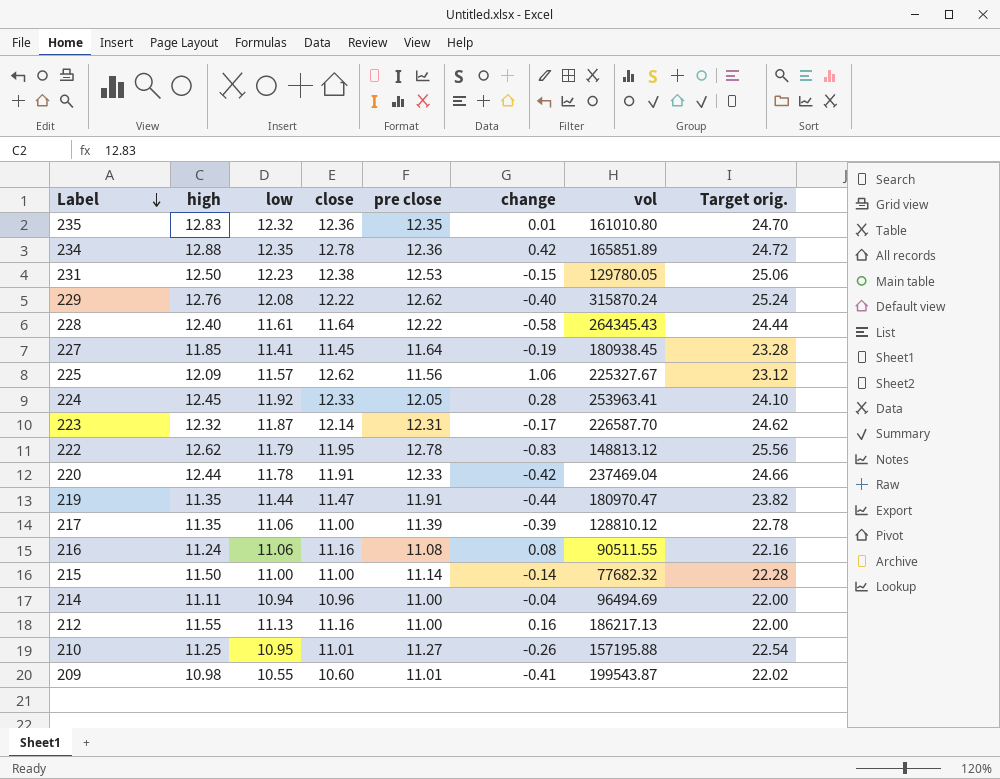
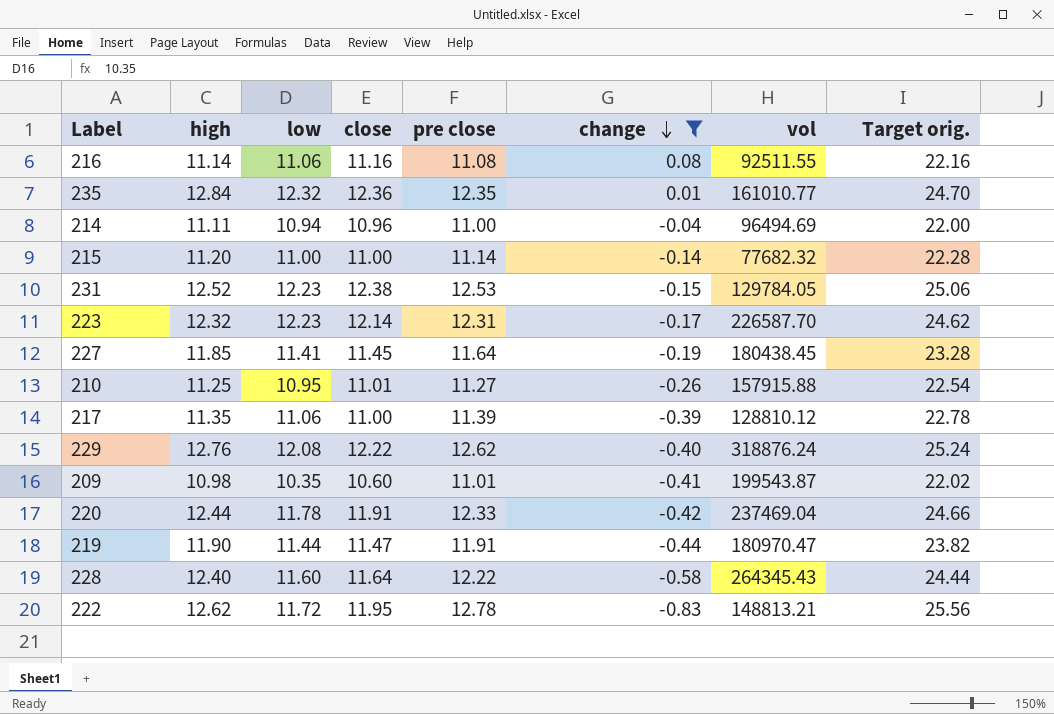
filter: none -> change <= 0.08
row order: Label descending -> change descending
216 | high: 11.24 -> 11.14
216 | vol: 90511.55 -> 92511.55
235 | high: 12.83 -> 12.84
235 | vol: 161010.80 -> 161010.77
215 | high: 11.50 -> 11.20
231 | high: 12.50 -> 12.52
231 | vol: 129780.05 -> 129784.05
223 | low: 11.87 -> 12.23
227 | vol: 180938.45 -> 180438.45
210 | vol: 157195.88 -> 157915.88
229 | vol: 315870.24 -> 318876.24
209 | low: 10.55 -> 10.35
219 | high: 11.35 -> 11.90
228 | low: 11.61 -> 11.60
222 | low: 11.79 -> 11.72
222 | vol: 148813.12 -> 148813.21

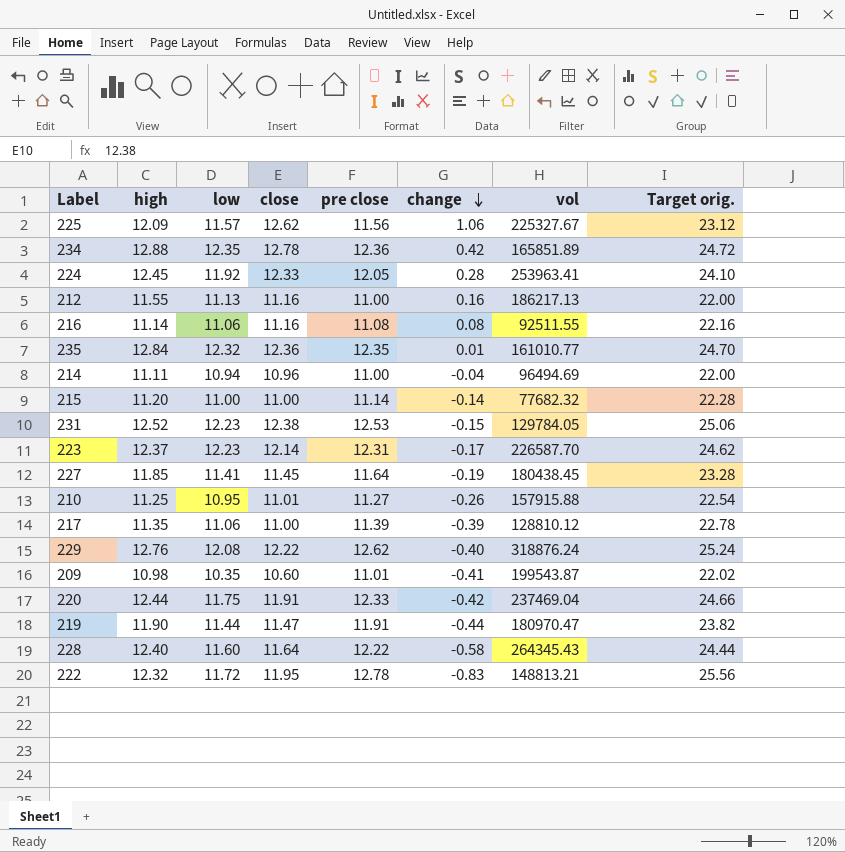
filter: change <= 0.08 -> none
223 | high: 12.32 -> 12.37
220 | low: 11.78 -> 11.75
222 | high: 12.62 -> 12.32

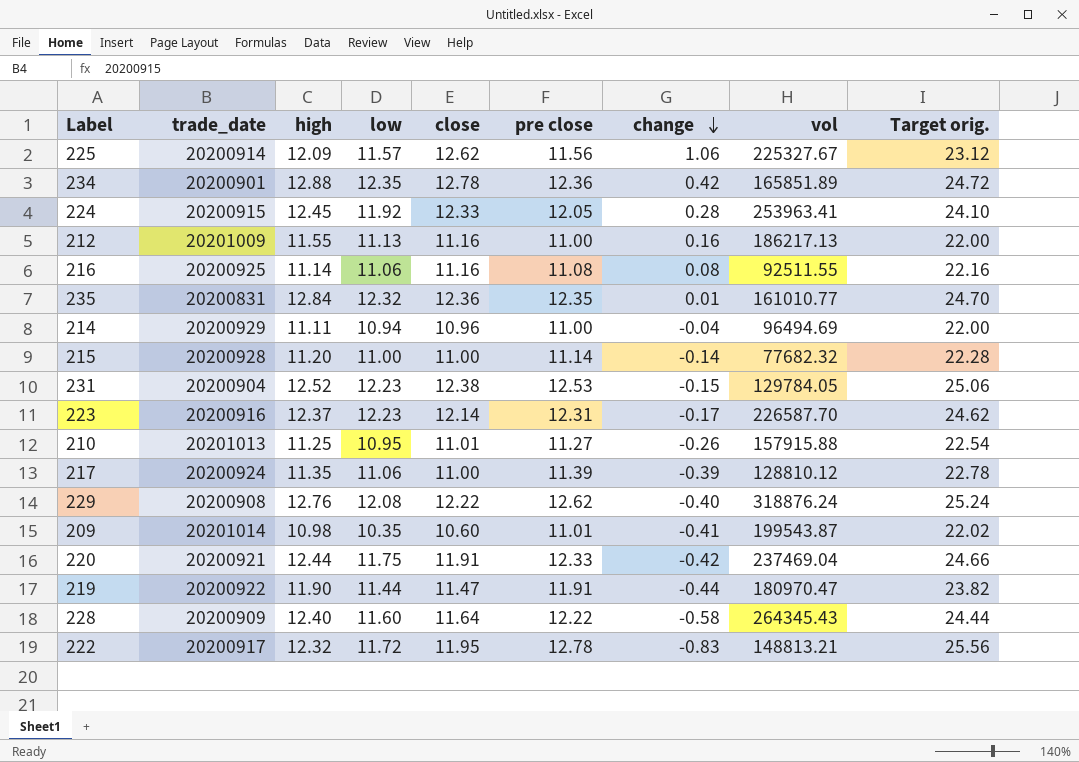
column trade_date | position: none -> 2
row 227: 11.85 | 11.41 | 11.45 | 11.64 | -0.19 | 180438.45 | 23.28 -> none

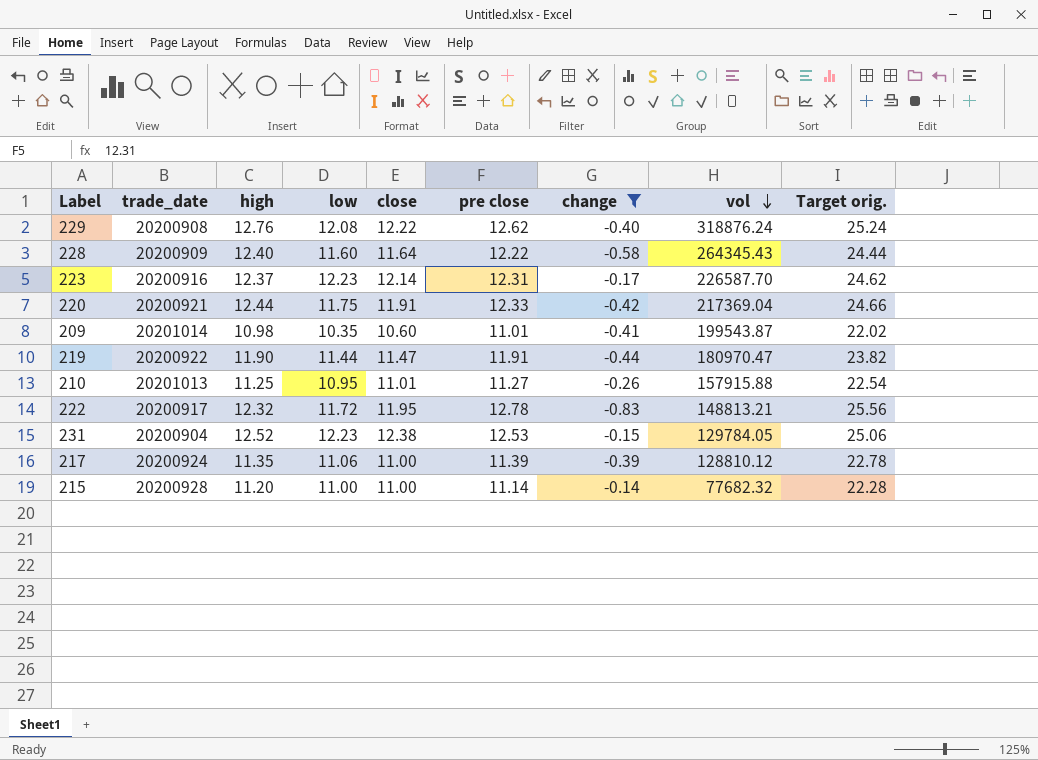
filter: none -> change <= -0.14
row order: change descending -> vol descending
220 | vol: 237469.04 -> 217369.04

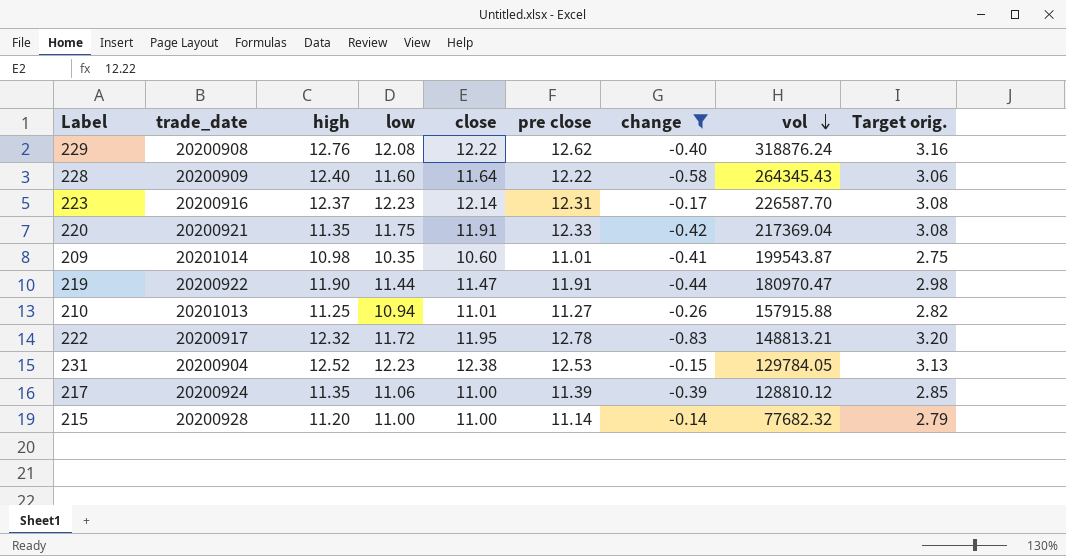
column Target orig. | formula: [pre close] * 2 -> [pre close] * 0.25
220 | high: 12.44 -> 11.35
210 | low: 10.95 -> 10.94

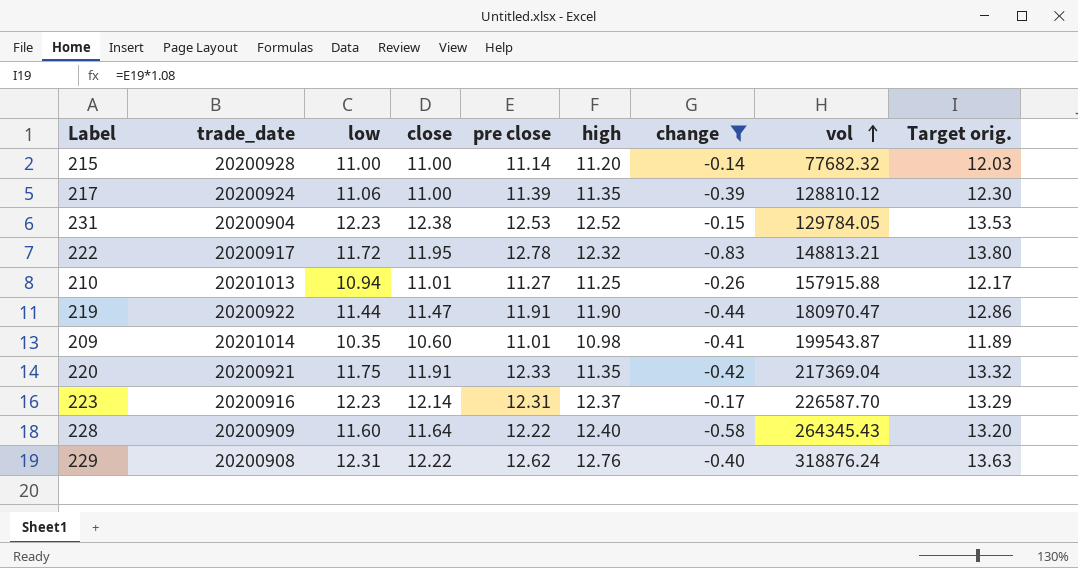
row order: vol descending -> vol ascending
column high | position: 3 -> 6
column Target orig. | formula: [pre close] * 0.25 -> [pre close] * 1.08
229 | low: 12.08 -> 12.31

